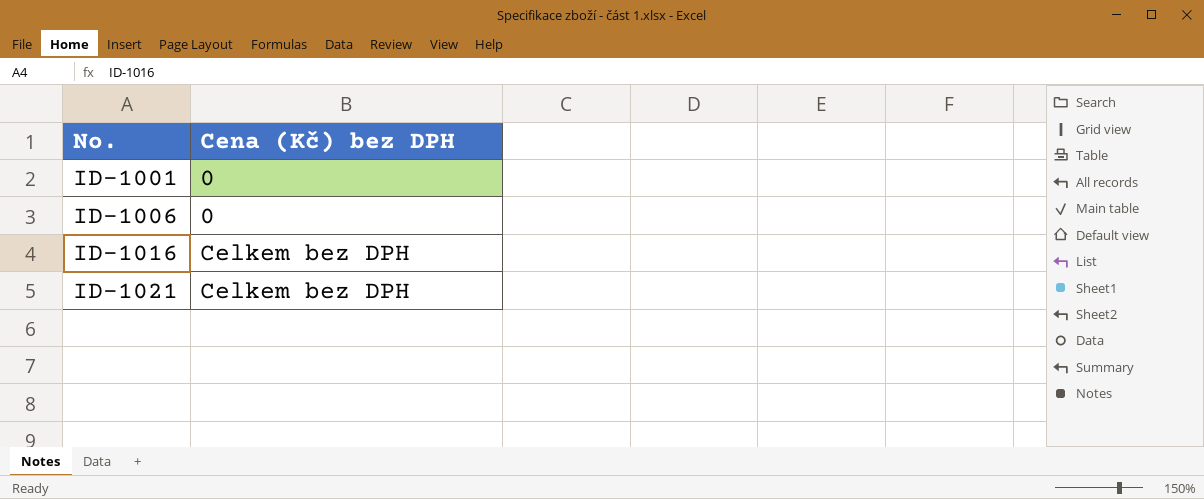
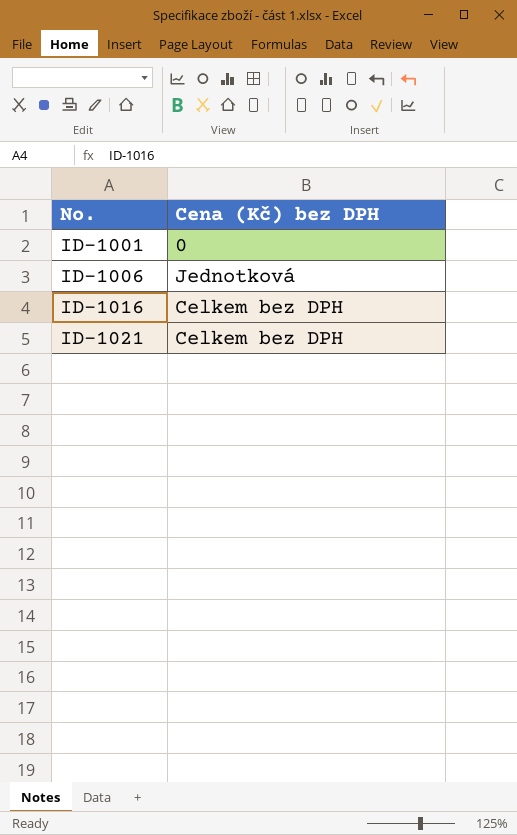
ID-1006 | Cena (Kč) bez DPH: 0 -> Jednotková

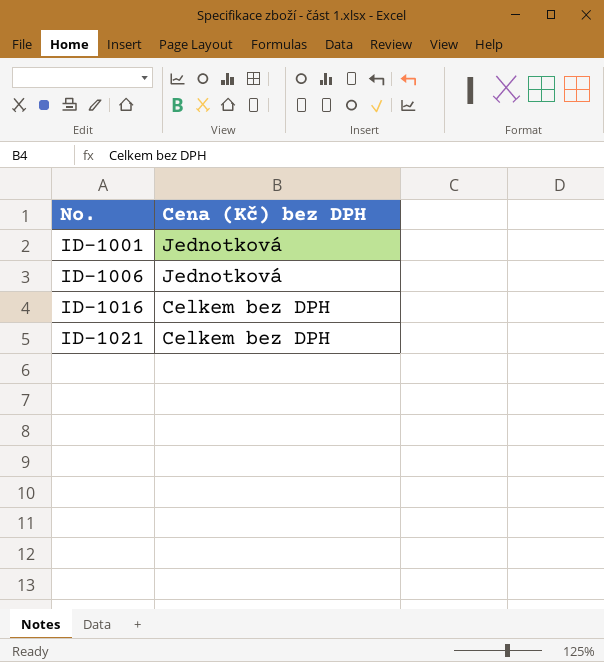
ID-1001 | Cena (Kč) bez DPH: 0 -> Jednotková

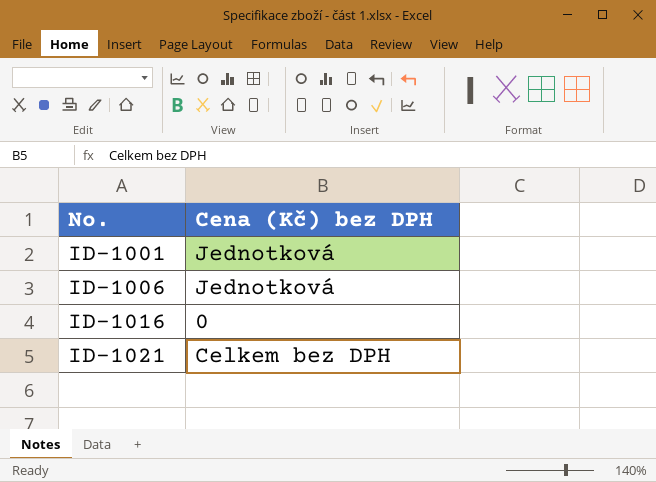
ID-1016 | Cena (Kč) bez DPH: Celkem bez DPH -> 0

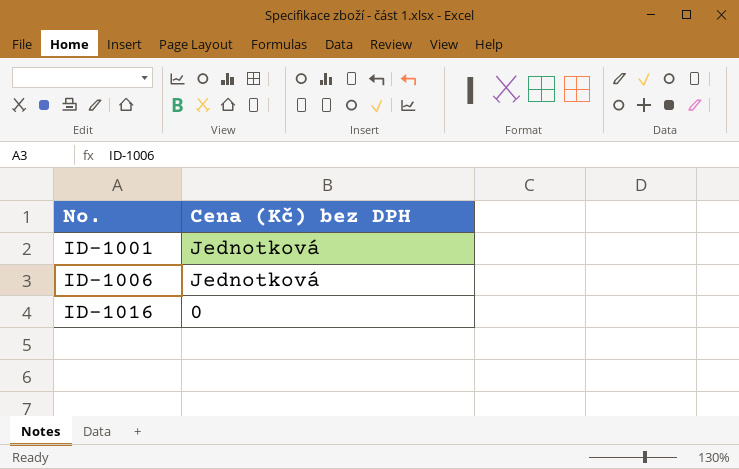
row ID-1021: Celkem bez DPH -> none

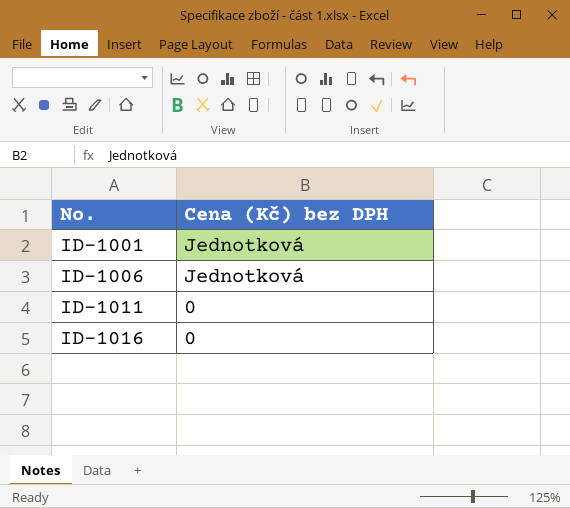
row ID-1011: none -> 0

